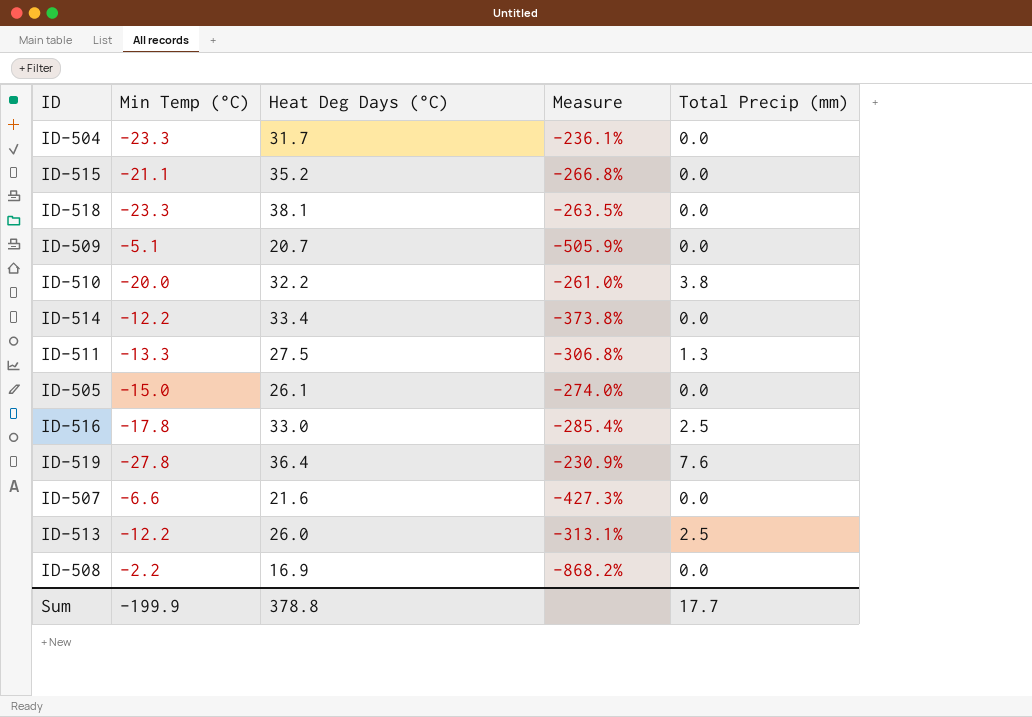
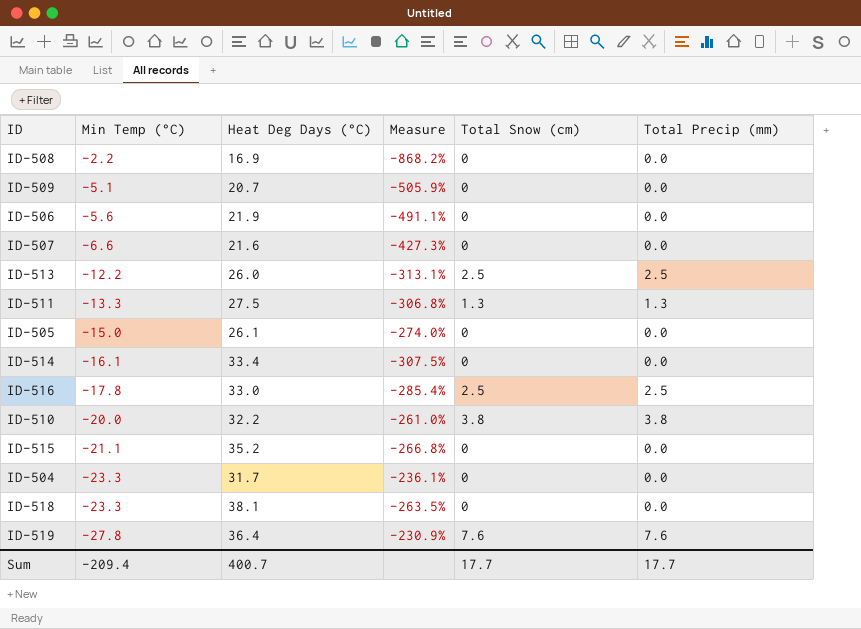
row order: none -> Min Temp (°C) descending
column Total Snow (cm) | position: none -> 5
row ID-506: none -> -5.6 | 21.9 | -491.1% | 0 | 0.0
ID-514 | Min Temp (°C): -12.2 -> -16.1
ID-514 | Measure: -373.8% -> -307.5%
Sum | Min Temp (°C): -199.9 -> -209.4
Sum | Heat Deg Days (°C): 378.8 -> 400.7

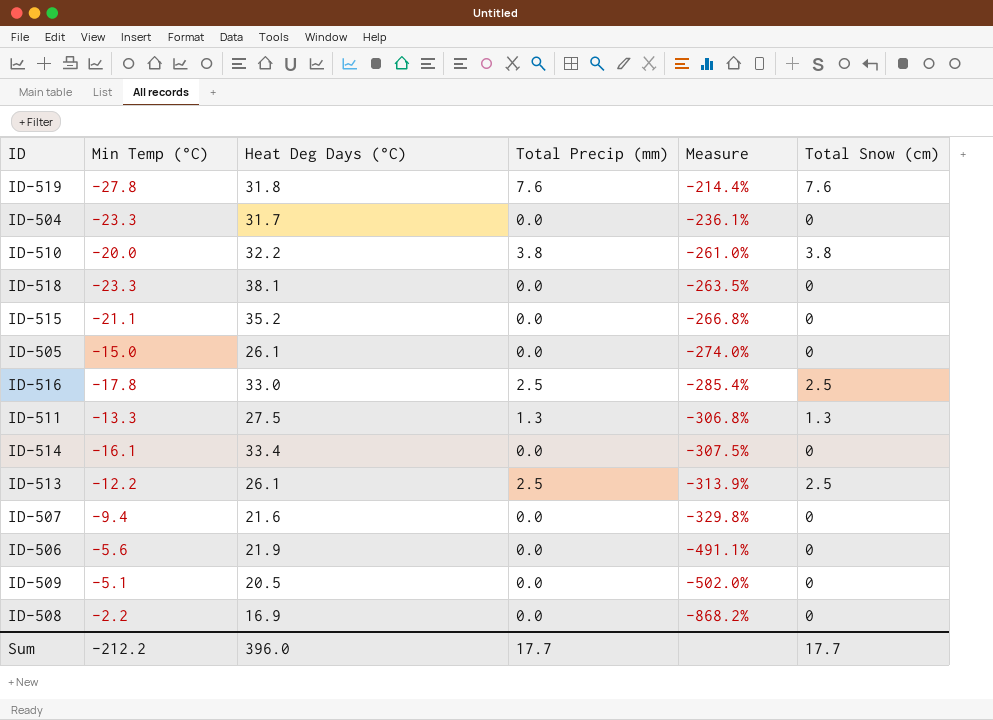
row order: Min Temp (°C) descending -> Measure descending
column Total Precip (mm) | position: 6 -> 4
ID-519 | Heat Deg Days (°C): 36.4 -> 31.8
ID-519 | Measure: -230.9% -> -214.4%
ID-513 | Heat Deg Days (°C): 26.0 -> 26.1
ID-513 | Measure: -313.1% -> -313.9%
ID-507 | Min Temp (°C): -6.6 -> -9.4
ID-507 | Measure: -427.3% -> -329.8%
ID-509 | Heat Deg Days (°C): 20.7 -> 20.5
ID-509 | Measure: -505.9% -> -502.0%
Sum | Min Temp (°C): -209.4 -> -212.2
Sum | Heat Deg Days (°C): 400.7 -> 396.0

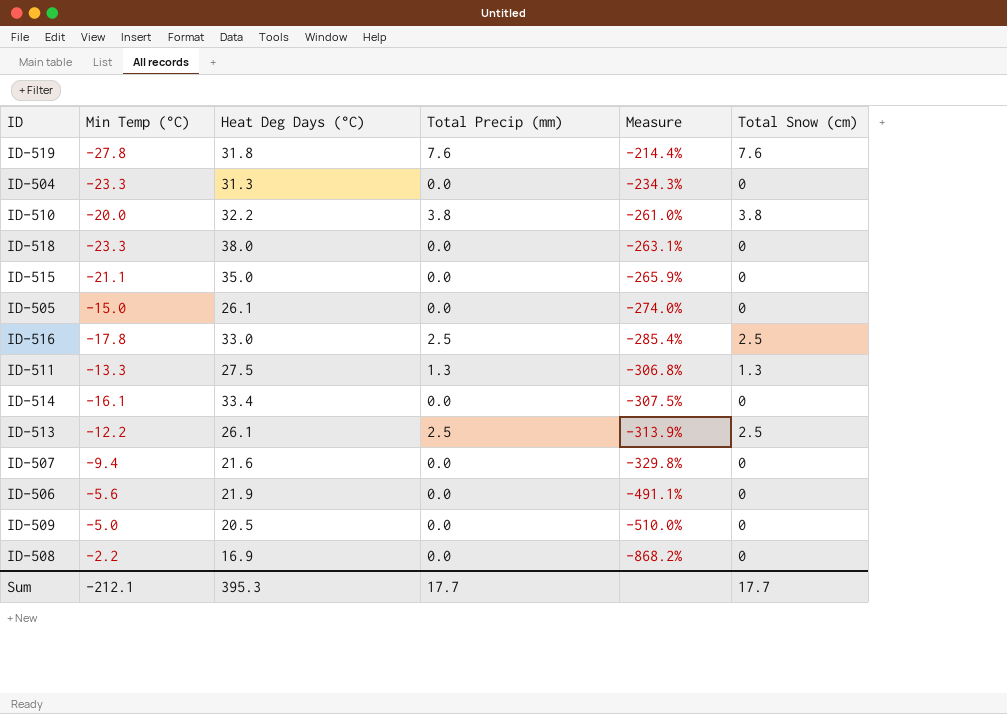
ID-504 | Heat Deg Days (°C): 31.7 -> 31.3
ID-504 | Measure: -236.1% -> -234.3%
ID-518 | Heat Deg Days (°C): 38.1 -> 38.0
ID-518 | Measure: -263.5% -> -263.1%
ID-515 | Heat Deg Days (°C): 35.2 -> 35.0
ID-515 | Measure: -266.8% -> -265.9%
ID-509 | Min Temp (°C): -5.1 -> -5.0
ID-509 | Measure: -502.0% -> -510.0%
Sum | Min Temp (°C): -212.2 -> -212.1
Sum | Heat Deg Days (°C): 396.0 -> 395.3

